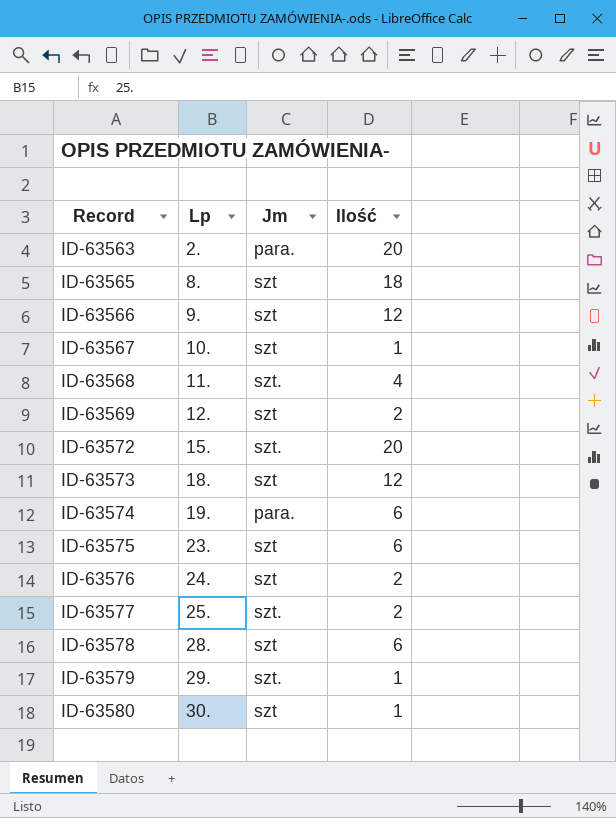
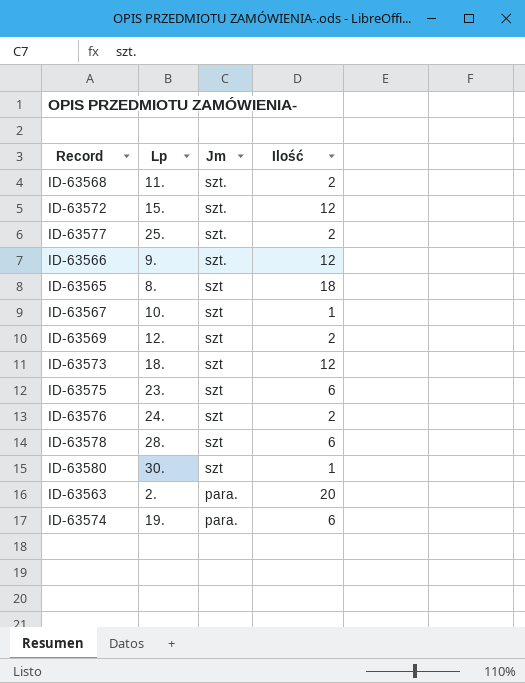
row order: Record ascending -> Jm descending
row ID-63579: 29. | szt. | 1 -> none
ID-63568 | Ilość: 4 -> 2
ID-63572 | Ilość: 20 -> 12
ID-63566 | Jm: szt -> szt.

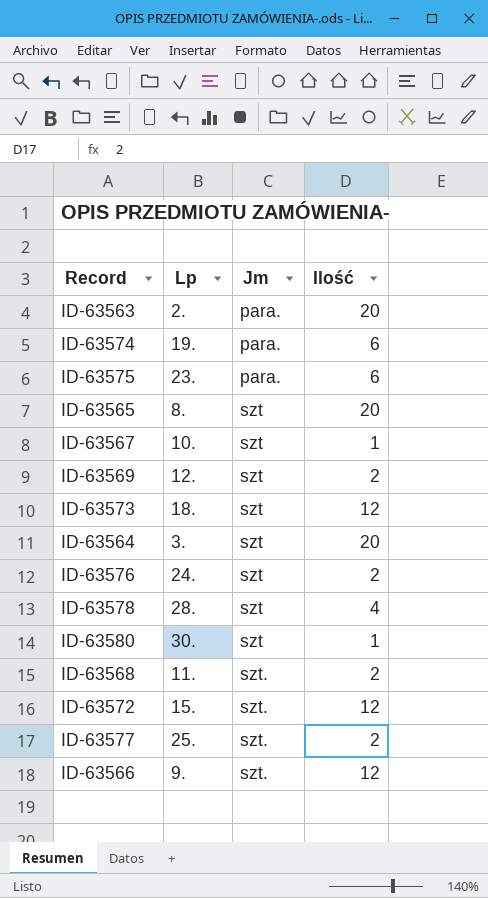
row order: Jm descending -> Jm ascending
ID-63575 | Jm: szt -> para.
ID-63565 | Ilość: 18 -> 20
row ID-63564: none -> 3. | szt | 20
ID-63578 | Ilość: 6 -> 4

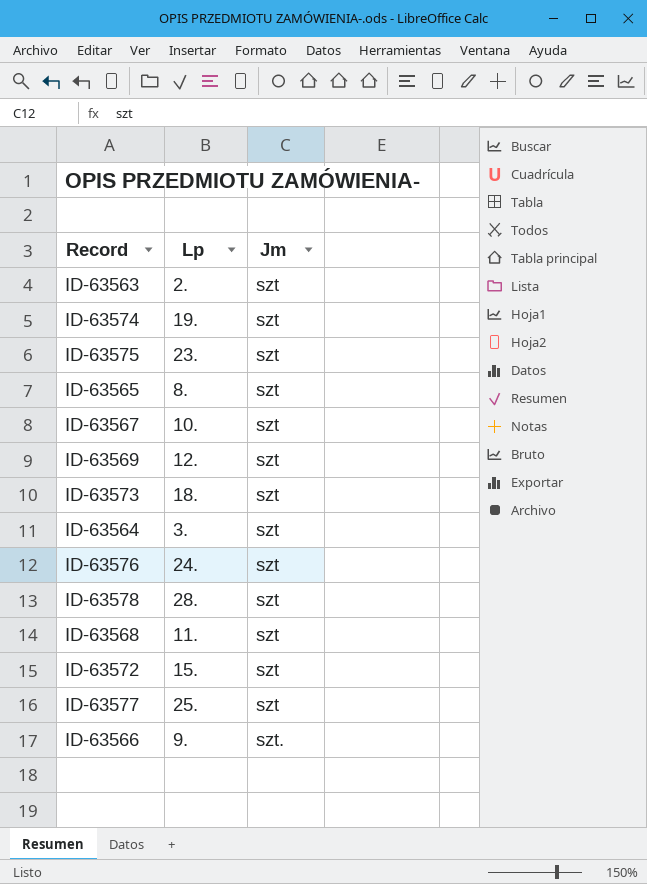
column Ilość | position: 4 -> none
row ID-63580: 30. | szt | 1 -> none
ID-63563 | Jm: para. -> szt
ID-63574 | Jm: para. -> szt
ID-63575 | Jm: para. -> szt
ID-63568 | Jm: szt. -> szt
ID-63572 | Jm: szt. -> szt
ID-63577 | Jm: szt. -> szt

